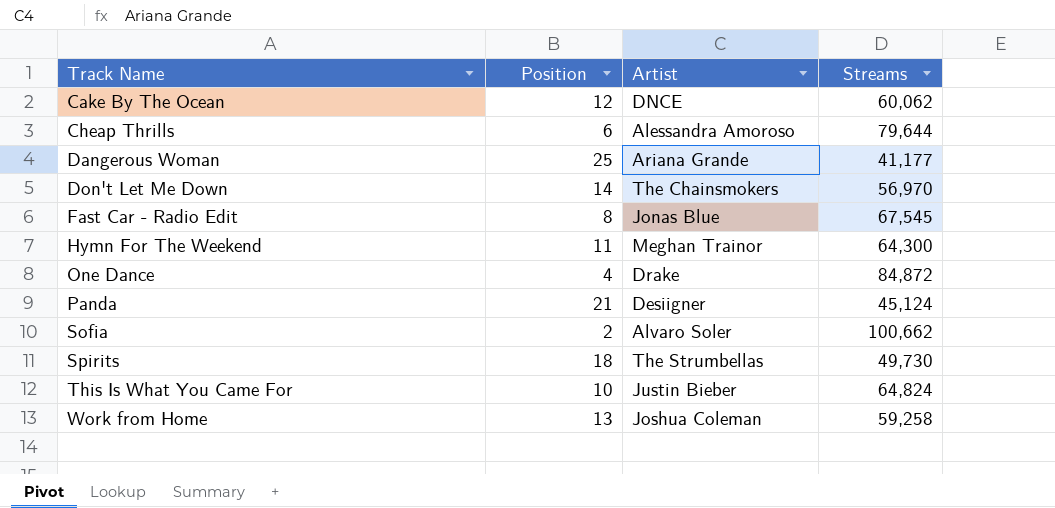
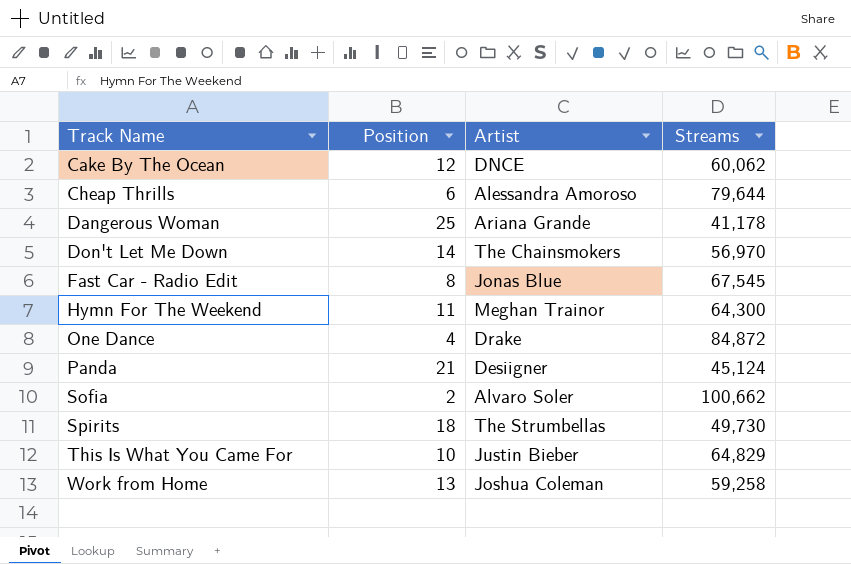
Dangerous Woman | Streams: 41,177 -> 41,178
This Is What You Came For | Streams: 64,824 -> 64,829

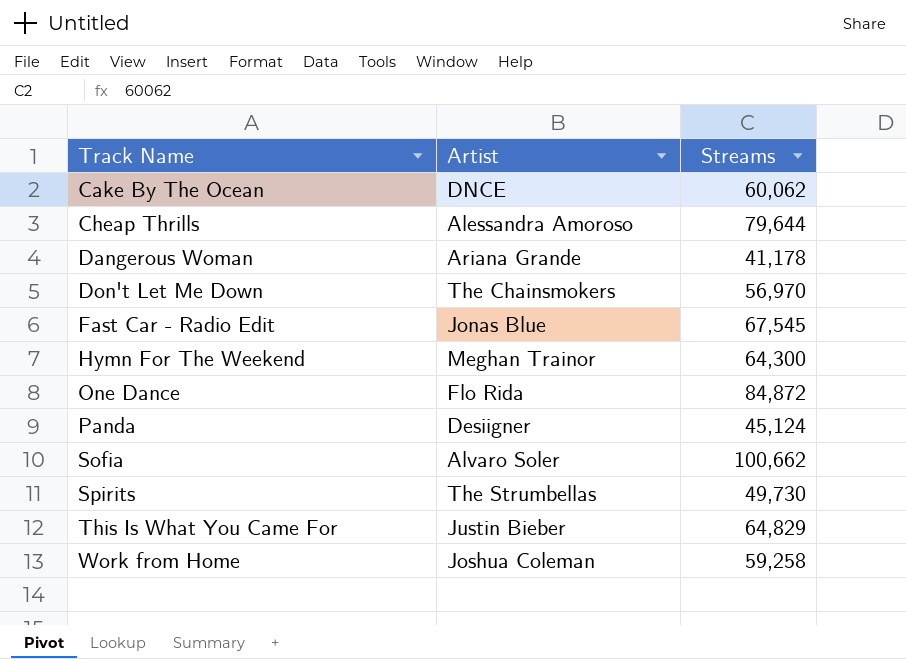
column Position | position: 2 -> none
One Dance | Artist: Drake -> Flo Rida

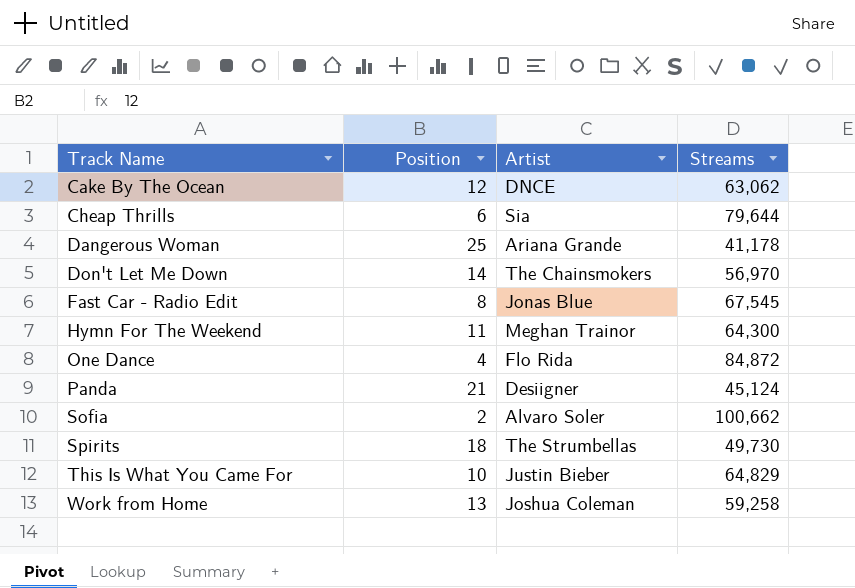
column Position | position: none -> 2
Cake By The Ocean | Streams: 60,062 -> 63,062
Cheap Thrills | Artist: Alessandra Amoroso -> Sia

